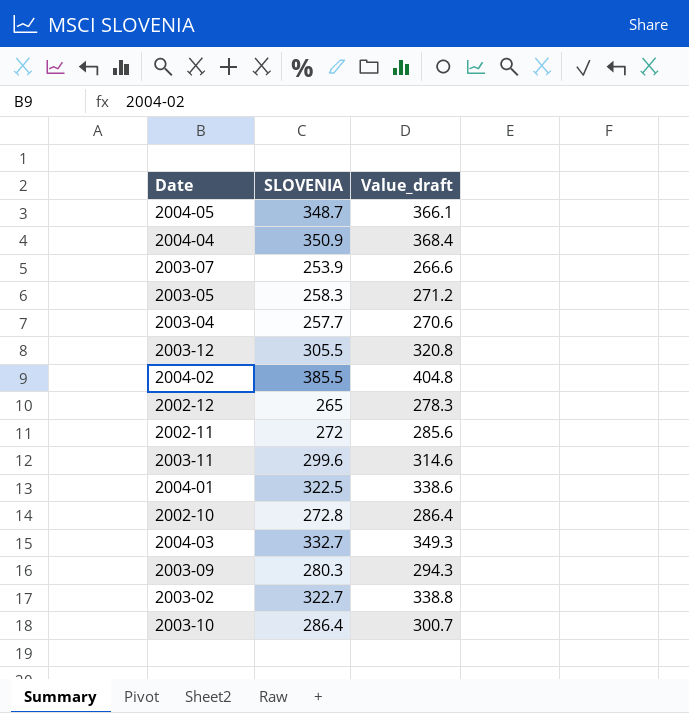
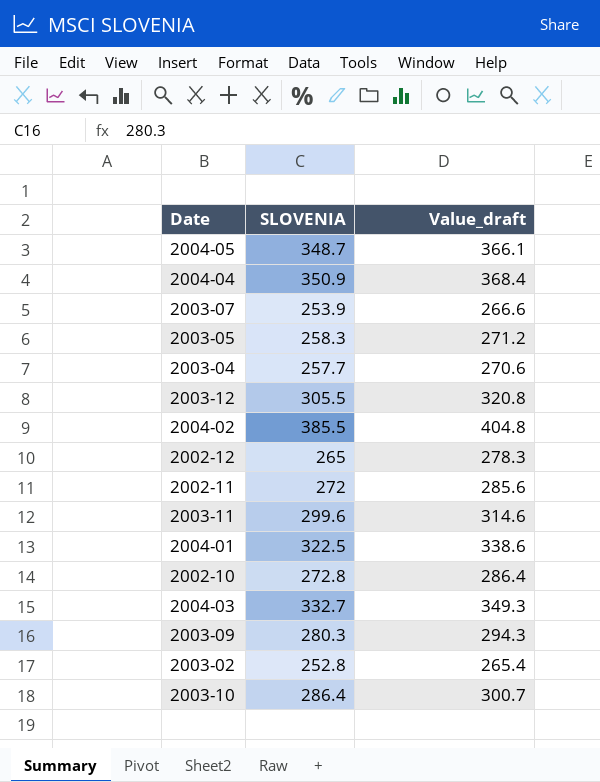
2003-02 | SLOVENIA: 322.7 -> 252.8
2003-02 | Value_draft: 338.8 -> 265.4

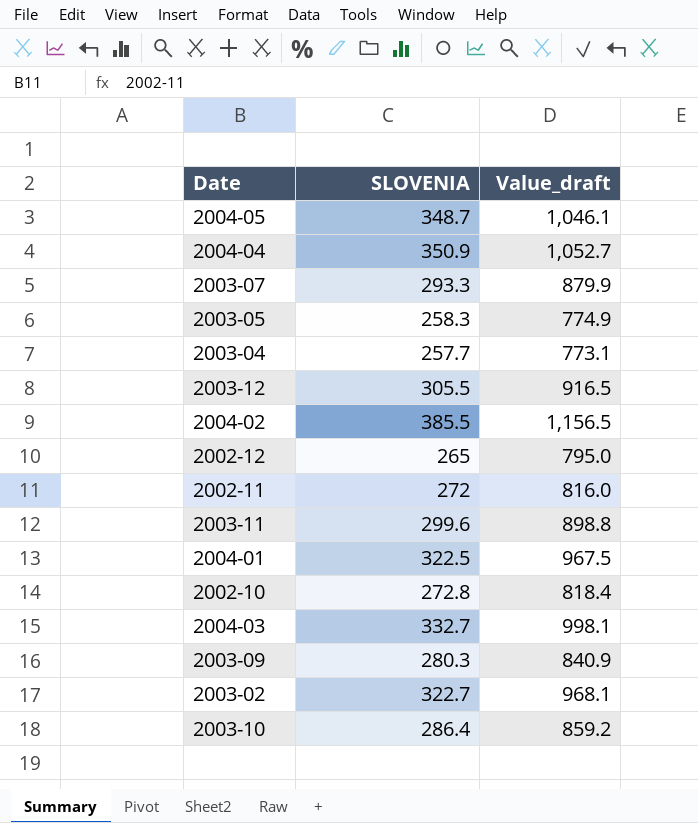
column Value_draft | formula: [SLOVENIA] * 1.05 -> [SLOVENIA] * 3
2003-07 | SLOVENIA: 253.9 -> 293.3
2003-02 | SLOVENIA: 252.8 -> 322.7

